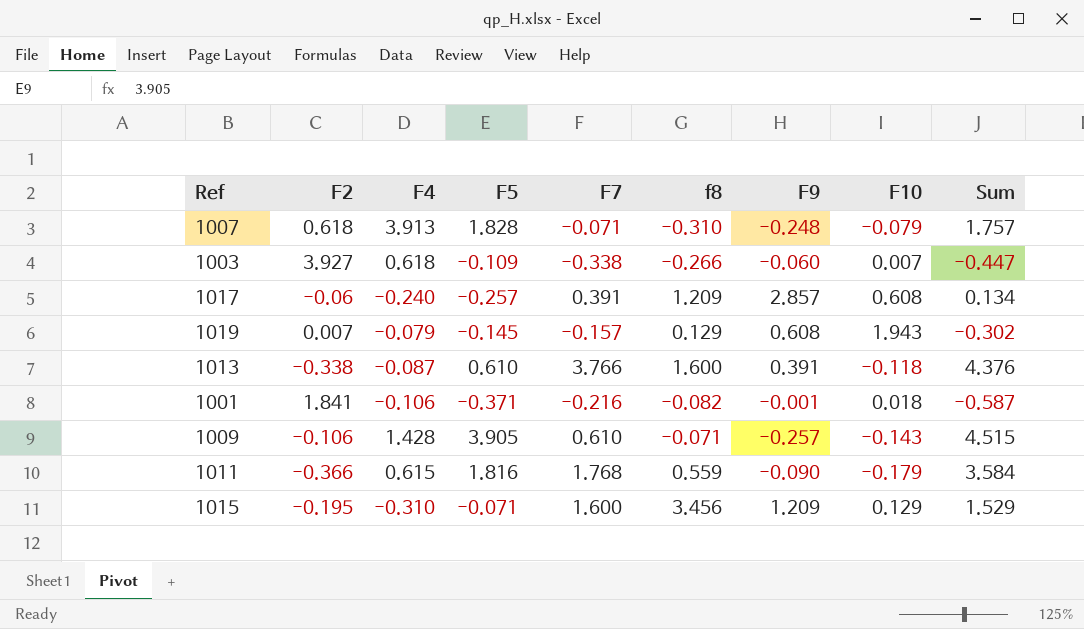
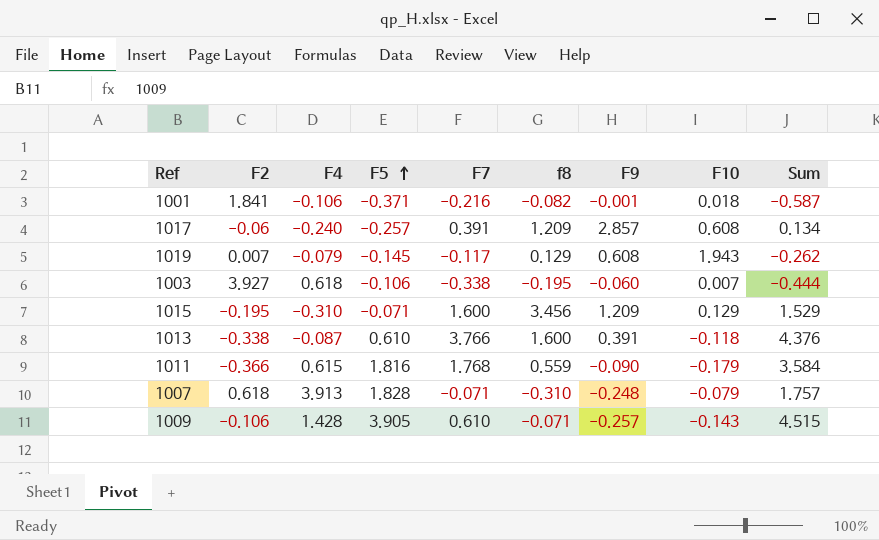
row order: none -> F5 ascending
1019 | F7: -0.157 -> -0.117
1019 | Sum: -0.302 -> -0.262
1003 | F5: -0.109 -> -0.106
1003 | f8: -0.266 -> -0.195
1003 | Sum: -0.447 -> -0.444

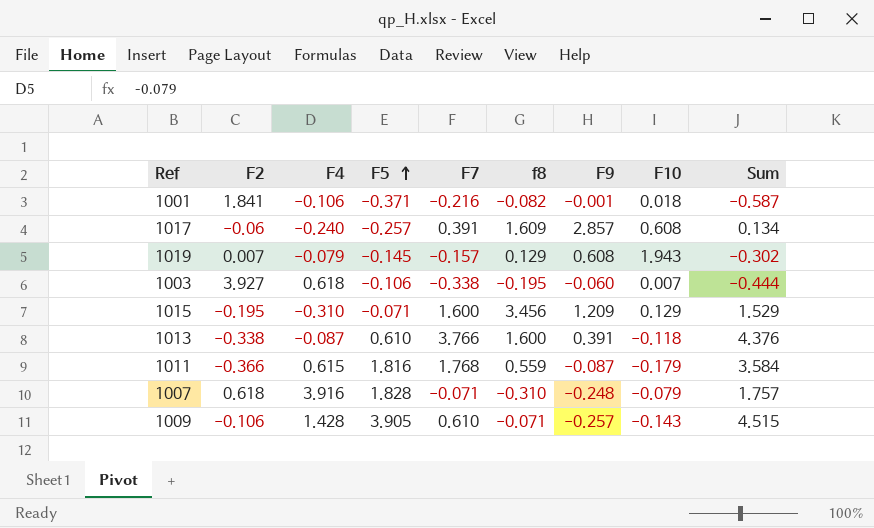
1017 | f8: 1.209 -> 1.609
1019 | F7: -0.117 -> -0.157
1019 | Sum: -0.262 -> -0.302
1011 | F9: -0.090 -> -0.087
1007 | F4: 3.913 -> 3.916

